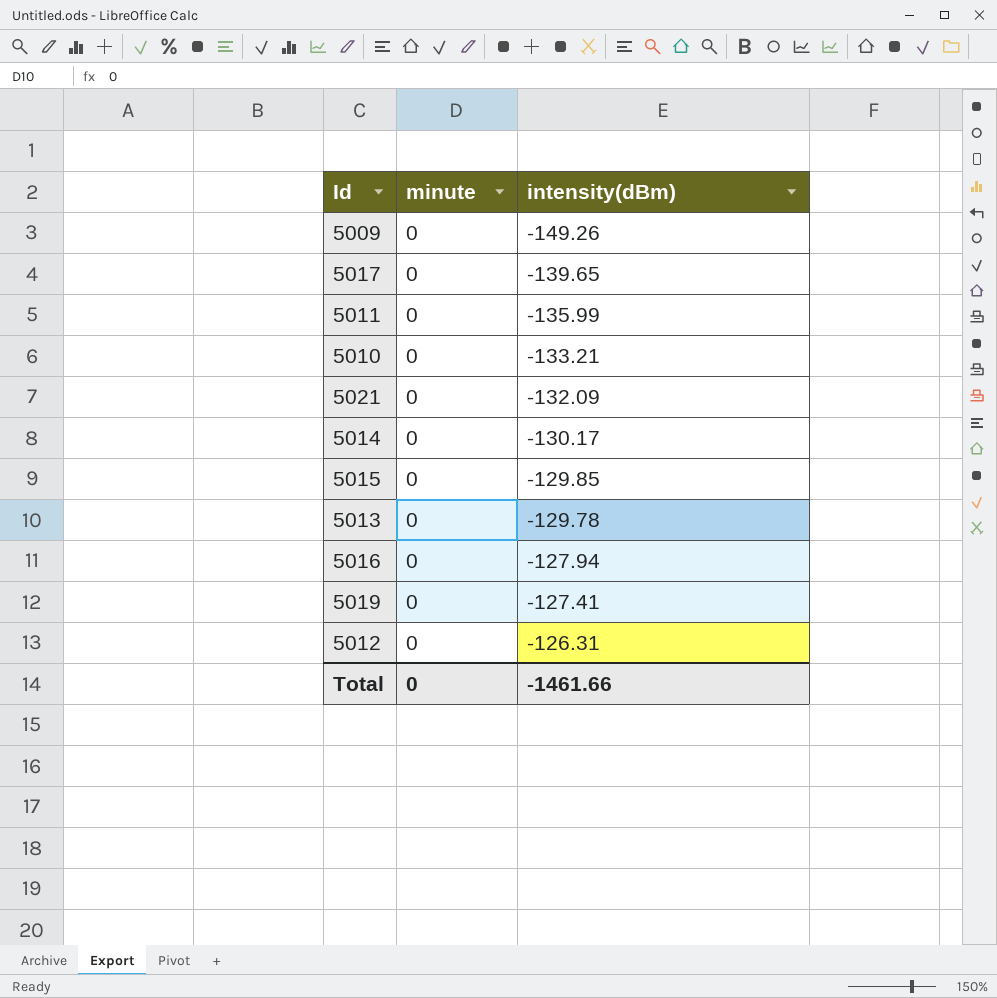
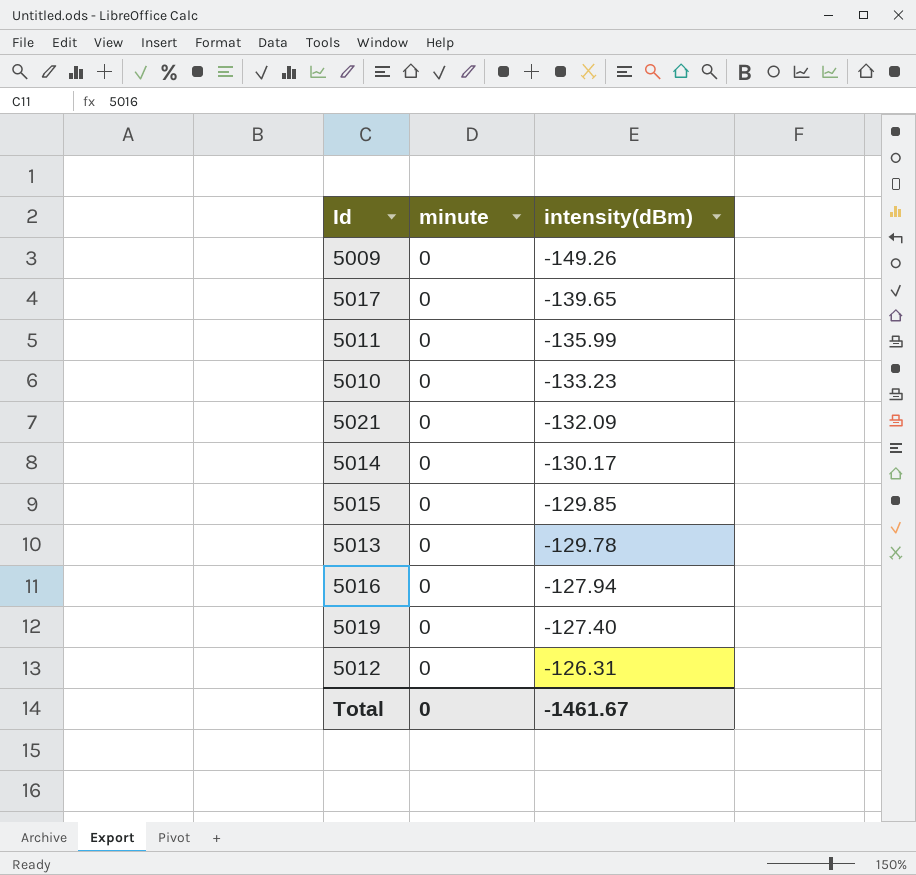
5010 | intensity(dBm): -133.21 -> -133.23
5019 | intensity(dBm): -127.41 -> -127.40
Total | intensity(dBm): -1461.66 -> -1461.67

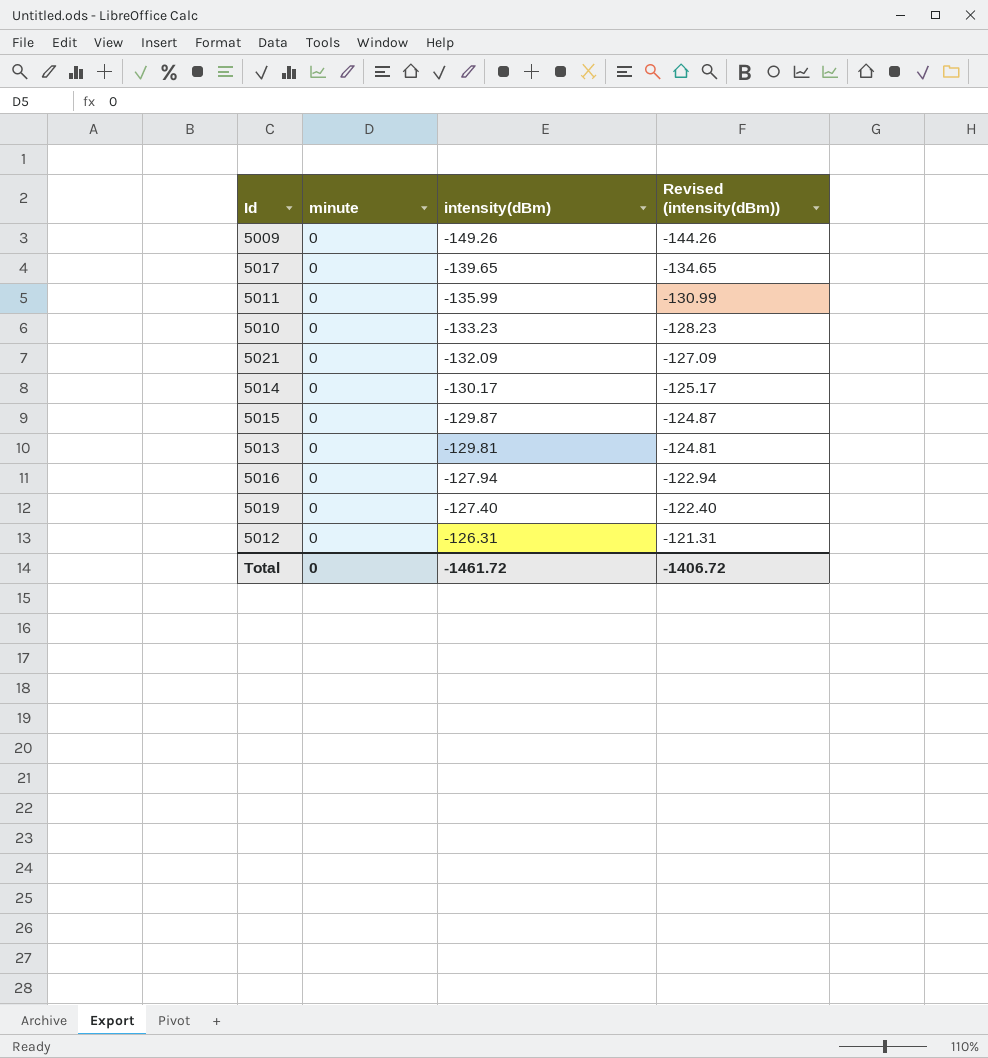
column Revised (intensity(dBm)) | formula: none -> [intensity(dBm)] + 5
5015 | intensity(dBm): -129.85 -> -129.87
5013 | intensity(dBm): -129.78 -> -129.81
Total | intensity(dBm): -1461.67 -> -1461.72

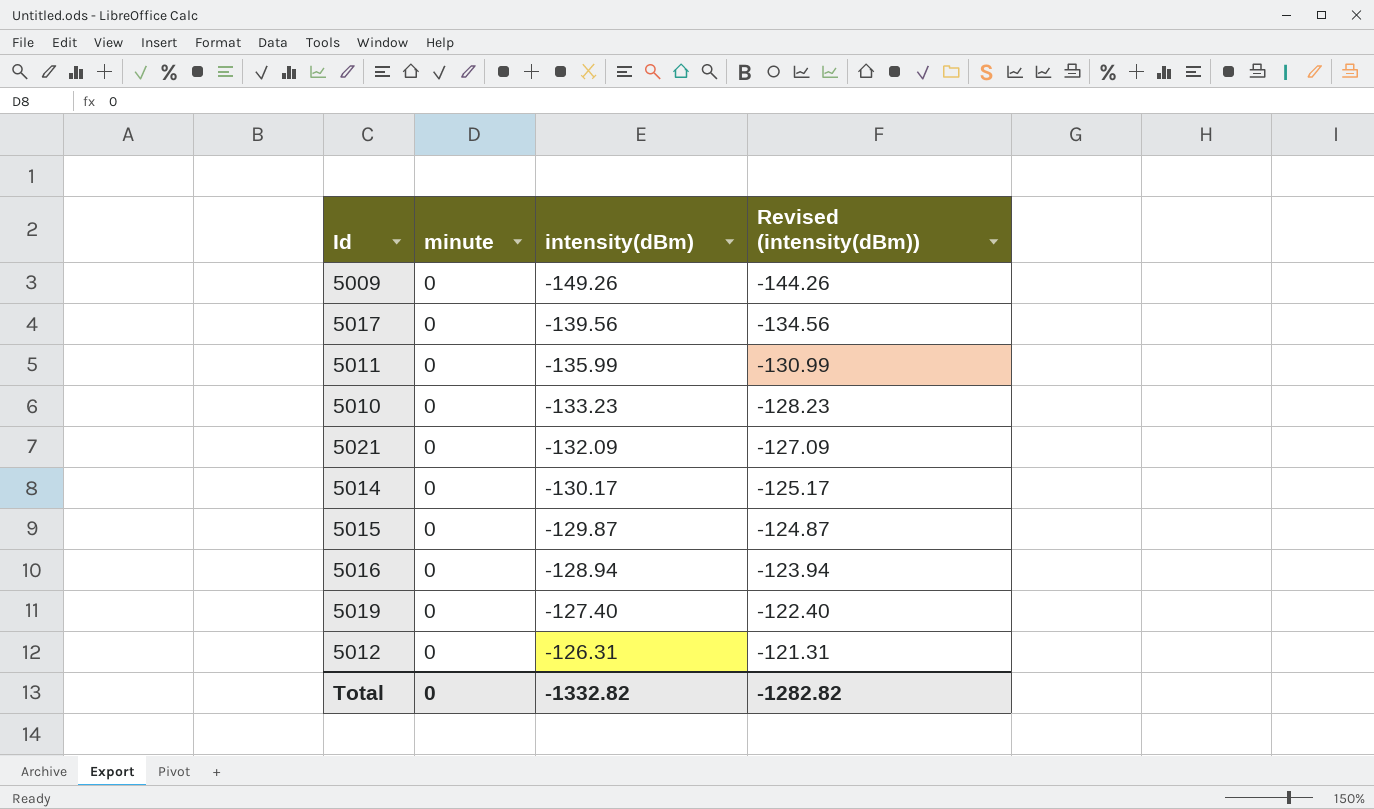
row 5013: 0 | -129.81 | -124.81 -> none
5017 | intensity(dBm): -139.65 -> -139.56
5017 | Revised (intensity(dBm)): -134.65 -> -134.56
5016 | intensity(dBm): -127.94 -> -128.94
5016 | Revised (intensity(dBm)): -122.94 -> -123.94
Total | intensity(dBm): -1461.72 -> -1332.82
Total | Revised (intensity(dBm)): -1406.72 -> -1282.82

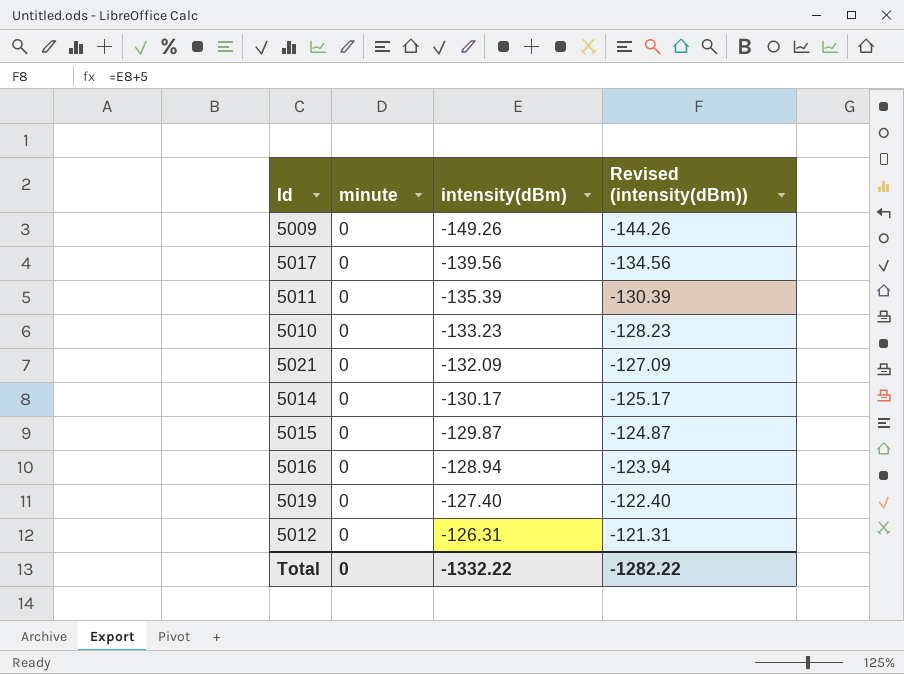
5011 | intensity(dBm): -135.99 -> -135.39
5011 | Revised (intensity(dBm)): -130.99 -> -130.39
Total | intensity(dBm): -1332.82 -> -1332.22
Total | Revised (intensity(dBm)): -1282.82 -> -1282.22

